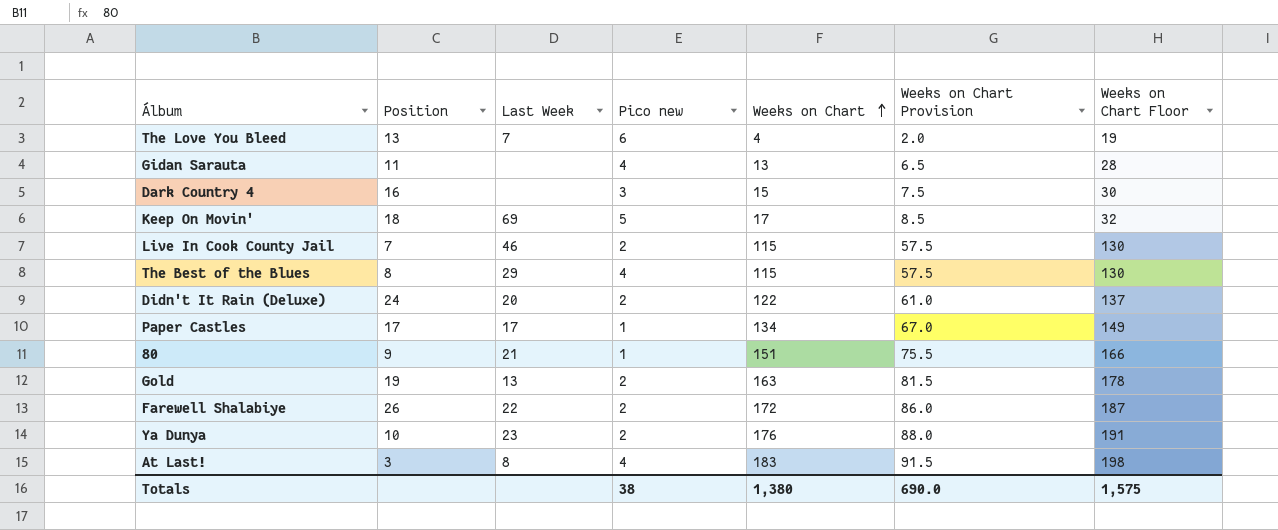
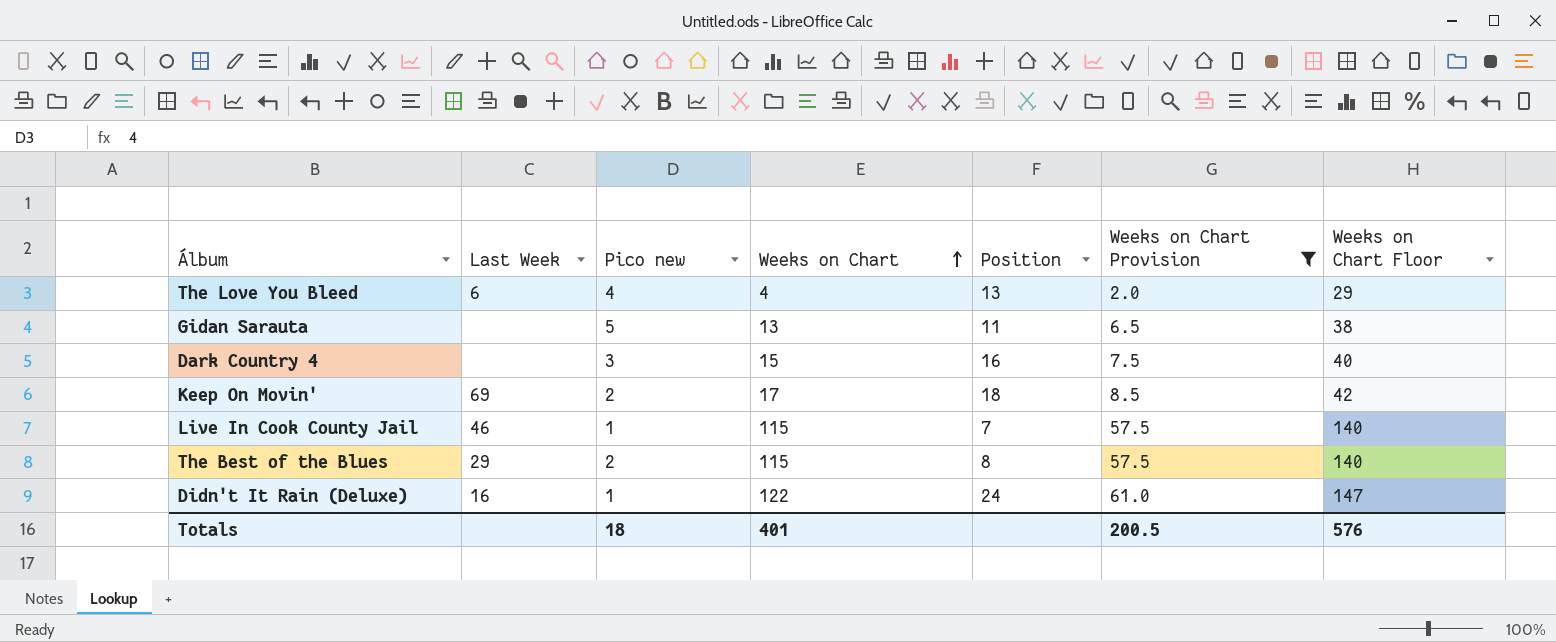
filter: none -> Weeks on Chart Provision <= 61.0
column Position | position: 2 -> 5
column Weeks on Chart Floor | formula: [Weeks on Chart] + 15 -> [Weeks on Chart] + 25
The Love You Bleed | Last Week: 7 -> 6
The Love You Bleed | Pico new: 6 -> 4
Gidan Sarauta | Pico new: 4 -> 5
Keep On Movin' | Pico new: 5 -> 2
Live In Cook County Jail | Pico new: 2 -> 1
The Best of the Blues | Pico new: 4 -> 2
Didn't It Rain (Deluxe) | Last Week: 20 -> 16
Didn't It Rain (Deluxe) | Pico new: 2 -> 1
Totals | Pico new: 38 -> 18
Totals | Weeks on Chart: 1,380 -> 401
Totals | Weeks on Chart Provision: 690.0 -> 200.5
Totals | Weeks on Chart Floor: 1,575 -> 576

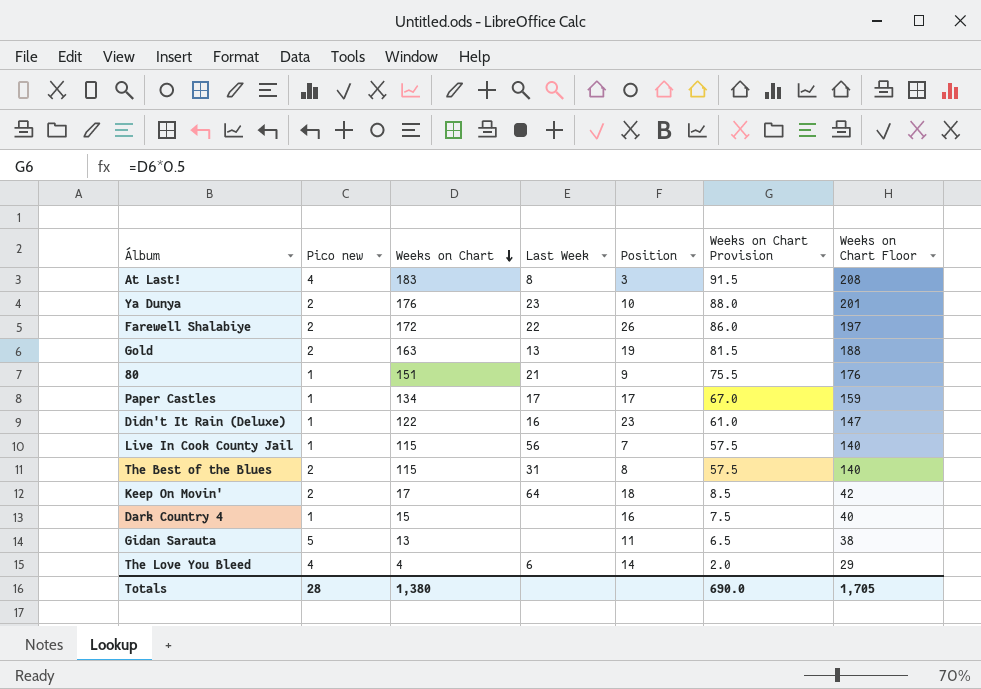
filter: Weeks on Chart Provision <= 61.0 -> none
row order: Weeks on Chart ascending -> Weeks on Chart descending
column Last Week | position: 2 -> 4
Didn't It Rain (Deluxe) | Position: 24 -> 23
Live In Cook County Jail | Last Week: 46 -> 56
The Best of the Blues | Last Week: 29 -> 31
Keep On Movin' | Last Week: 69 -> 64
Dark Country 4 | Pico new: 3 -> 1
The Love You Bleed | Position: 13 -> 14
Totals | Pico new: 18 -> 28
Totals | Weeks on Chart: 401 -> 1,380
Totals | Weeks on Chart Provision: 200.5 -> 690.0
Totals | Weeks on Chart Floor: 576 -> 1,705

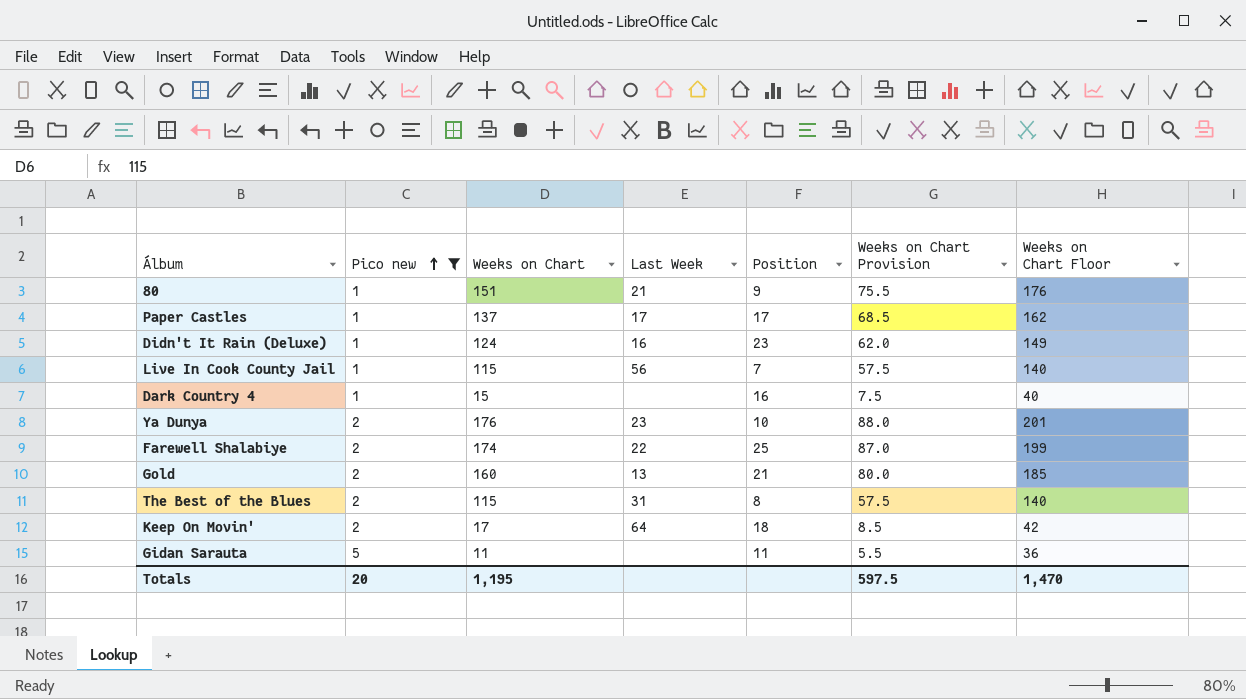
filter: none -> Pico new != 4
row order: Weeks on Chart descending -> Pico new ascending
Paper Castles | Weeks on Chart: 134 -> 137
Paper Castles | Weeks on Chart Provision: 67.0 -> 68.5
Paper Castles | Weeks on Chart Floor: 159 -> 162
Didn't It Rain (Deluxe) | Weeks on Chart: 122 -> 124
Didn't It Rain (Deluxe) | Weeks on Chart Provision: 61.0 -> 62.0
Didn't It Rain (Deluxe) | Weeks on Chart Floor: 147 -> 149
Farewell Shalabiye | Weeks on Chart: 172 -> 174
Farewell Shalabiye | Position: 26 -> 25
Farewell Shalabiye | Weeks on Chart Provision: 86.0 -> 87.0
Farewell Shalabiye | Weeks on Chart Floor: 197 -> 199
Gold | Weeks on Chart: 163 -> 160
Gold | Position: 19 -> 21
Gold | Weeks on Chart Provision: 81.5 -> 80.0
Gold | Weeks on Chart Floor: 188 -> 185
Gidan Sarauta | Weeks on Chart: 13 -> 11
Gidan Sarauta | Weeks on Chart Provision: 6.5 -> 5.5
Gidan Sarauta | Weeks on Chart Floor: 38 -> 36
Totals | Pico new: 28 -> 20
Totals | Weeks on Chart: 1,380 -> 1,195
Totals | Weeks on Chart Provision: 690.0 -> 597.5
Totals | Weeks on Chart Floor: 1,705 -> 1,470

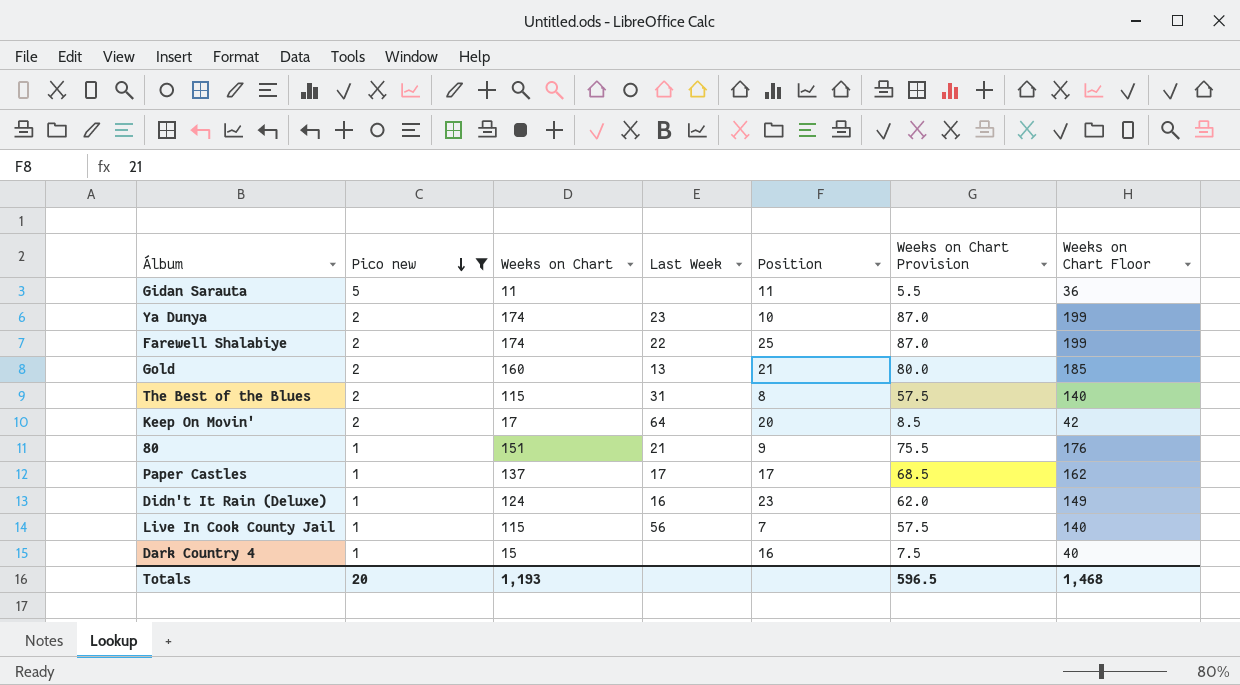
row order: Pico new ascending -> Pico new descending
Ya Dunya | Weeks on Chart: 176 -> 174
Ya Dunya | Weeks on Chart Provision: 88.0 -> 87.0
Ya Dunya | Weeks on Chart Floor: 201 -> 199
Keep On Movin' | Position: 18 -> 20
Totals | Weeks on Chart: 1,195 -> 1,193
Totals | Weeks on Chart Provision: 597.5 -> 596.5
Totals | Weeks on Chart Floor: 1,470 -> 1,468

